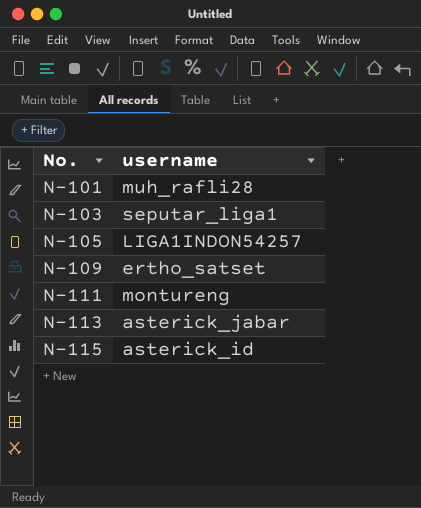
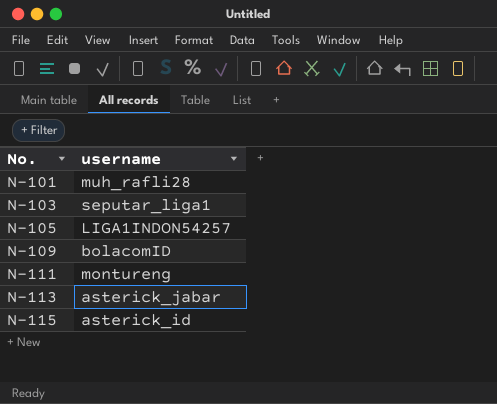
N-109 | username: ertho_satset -> bolacomID

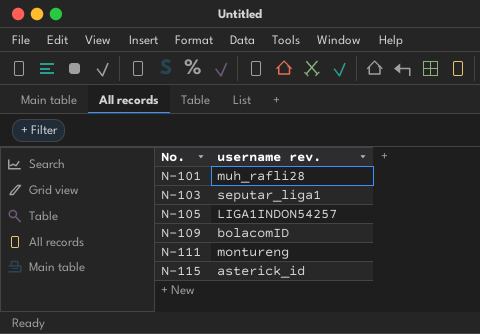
column name: username -> username rev.
row N-113: asterick_jabar -> none

